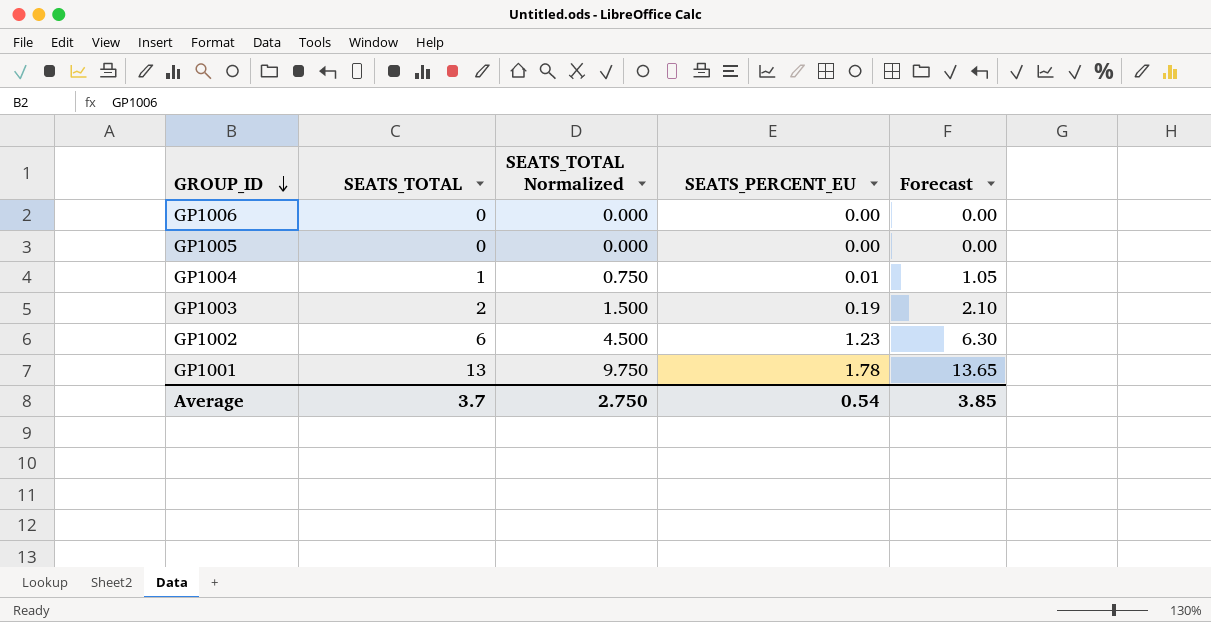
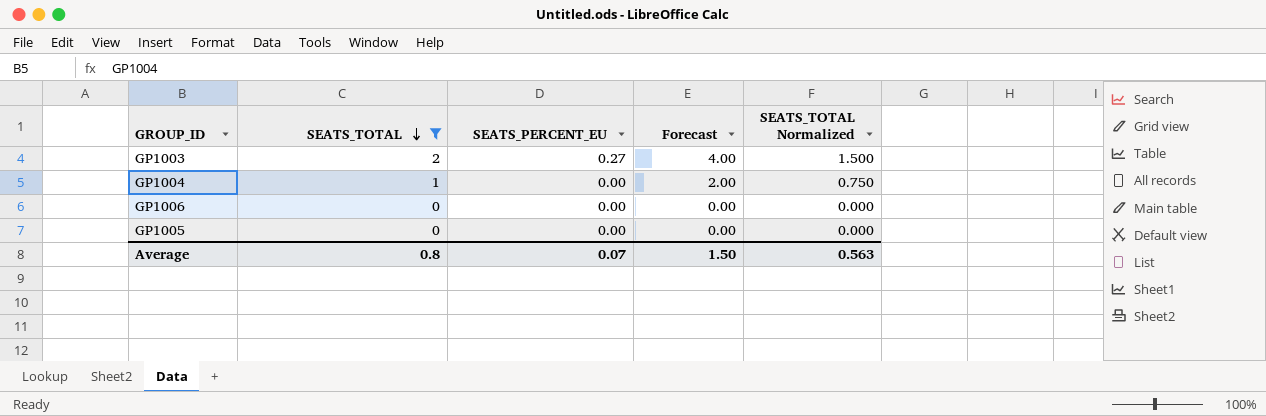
filter: none -> SEATS_TOTAL <= 2
row order: GROUP_ID descending -> SEATS_TOTAL descending
column Forecast | formula: [SEATS_TOTAL] * 1.05 -> [SEATS_TOTAL] * 2
column SEATS_TOTAL Normalized | position: 3 -> 5
GP1003 | SEATS_PERCENT_EU: 0.19 -> 0.27
GP1004 | SEATS_PERCENT_EU: 0.01 -> 0.00
Average | SEATS_TOTAL: 3.7 -> 0.8
Average | SEATS_PERCENT_EU: 0.54 -> 0.07
Average | Forecast: 3.85 -> 1.50
Average | SEATS_TOTAL Normalized: 2.750 -> 0.563

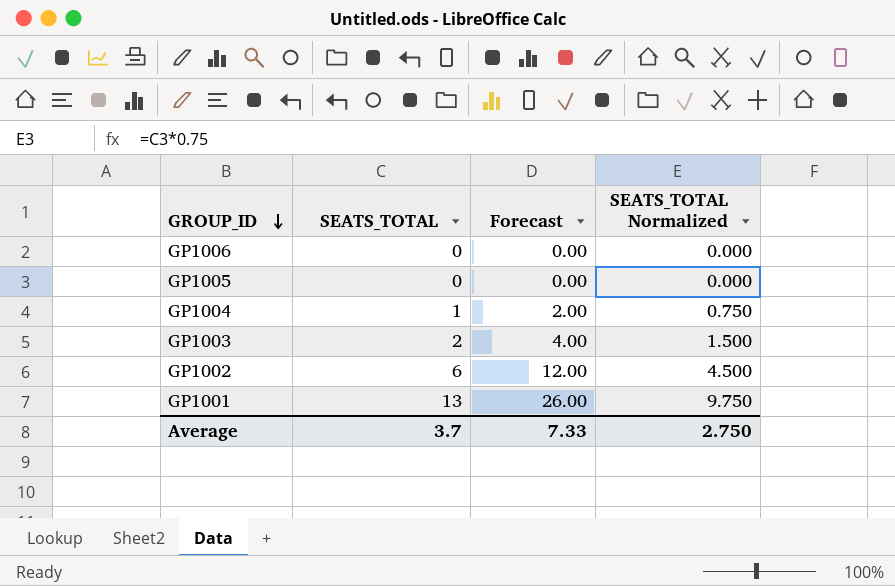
filter: SEATS_TOTAL <= 2 -> none
row order: SEATS_TOTAL descending -> GROUP_ID descending
column SEATS_PERCENT_EU | position: 3 -> none
Average | SEATS_TOTAL: 0.8 -> 3.7
Average | Forecast: 1.50 -> 7.33
Average | SEATS_TOTAL Normalized: 0.563 -> 2.750

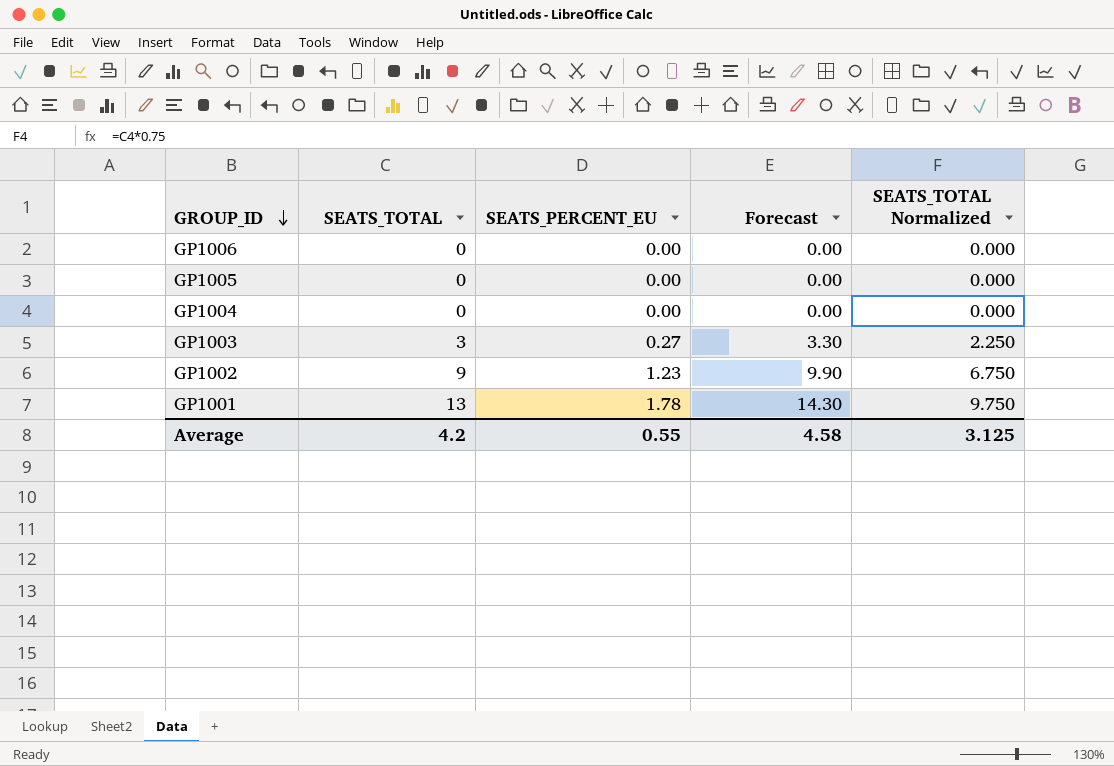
column SEATS_PERCENT_EU | position: none -> 3
column Forecast | formula: [SEATS_TOTAL] * 2 -> [SEATS_TOTAL] * 1.1
GP1004 | SEATS_TOTAL: 1 -> 0
GP1004 | SEATS_TOTAL Normalized: 0.750 -> 0.000
GP1003 | SEATS_TOTAL: 2 -> 3
GP1003 | SEATS_TOTAL Normalized: 1.500 -> 2.250
GP1002 | SEATS_TOTAL: 6 -> 9
GP1002 | SEATS_TOTAL Normalized: 4.500 -> 6.750
Average | SEATS_TOTAL: 3.7 -> 4.2
Average | Forecast: 7.33 -> 4.58
Average | SEATS_TOTAL Normalized: 2.750 -> 3.125

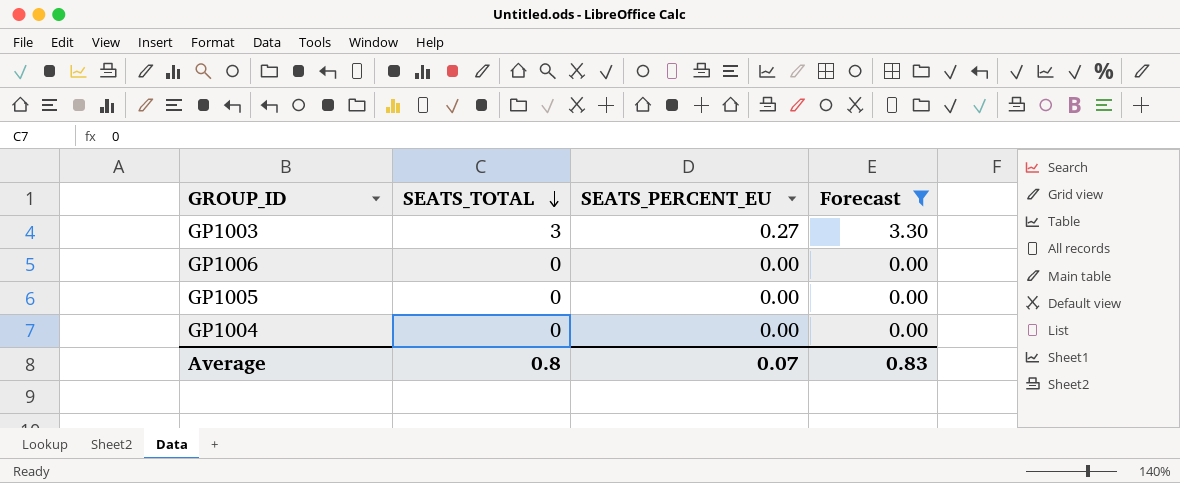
filter: none -> Forecast <= 3.30
row order: GROUP_ID descending -> SEATS_TOTAL descending
column SEATS_TOTAL Normalized | formula: [SEATS_TOTAL] * 0.75 -> none
Average | SEATS_TOTAL: 4.2 -> 0.8
Average | SEATS_PERCENT_EU: 0.55 -> 0.07
Average | Forecast: 4.58 -> 0.83

